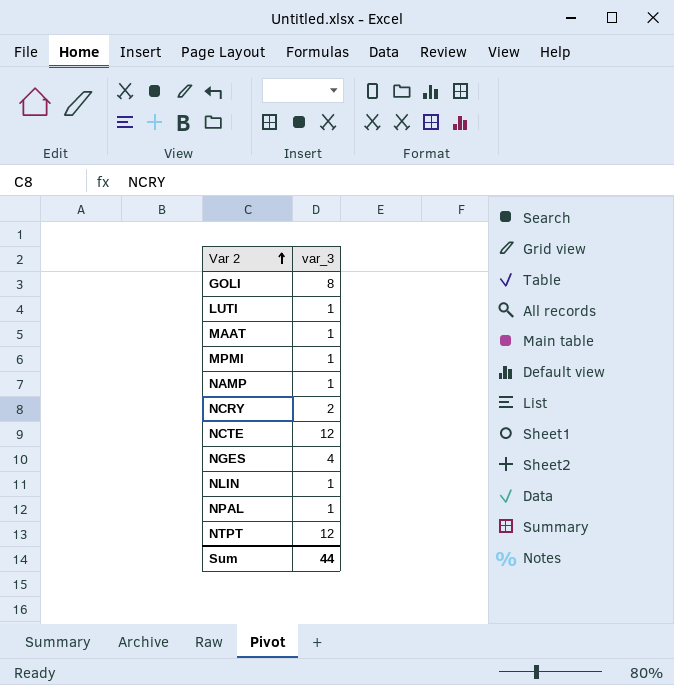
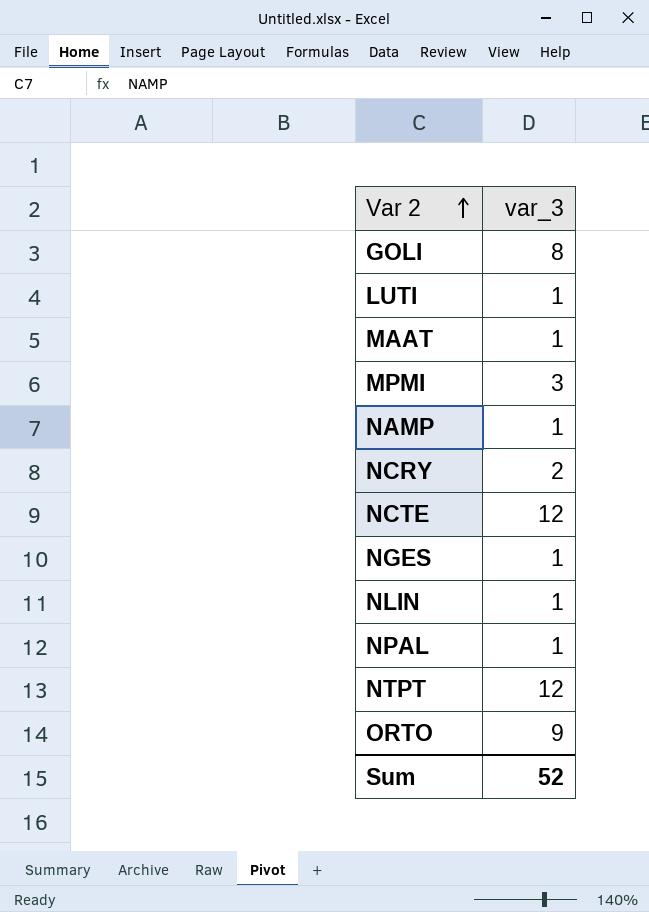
MPMI | var_3: 1 -> 3
NGES | var_3: 4 -> 1
row ORTO: none -> 9
Sum | var_3: 44 -> 52

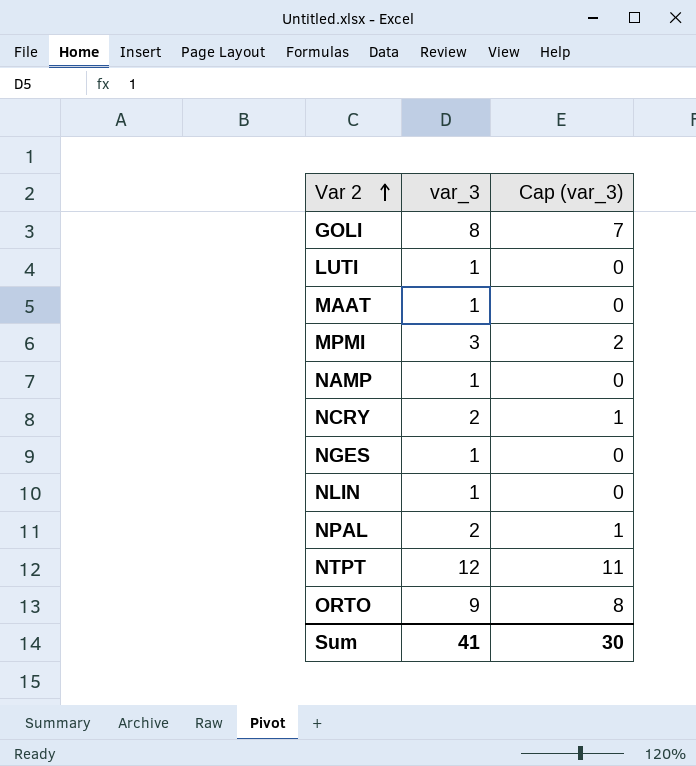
column Cap (var_3) | formula: none -> [var_3] - 1
row NCTE: 12 -> none
NPAL | var_3: 1 -> 2
Sum | var_3: 52 -> 41

